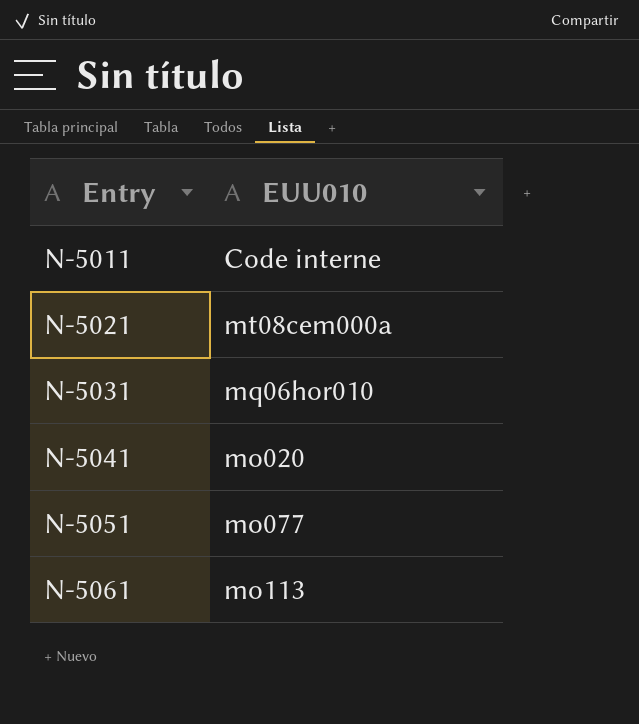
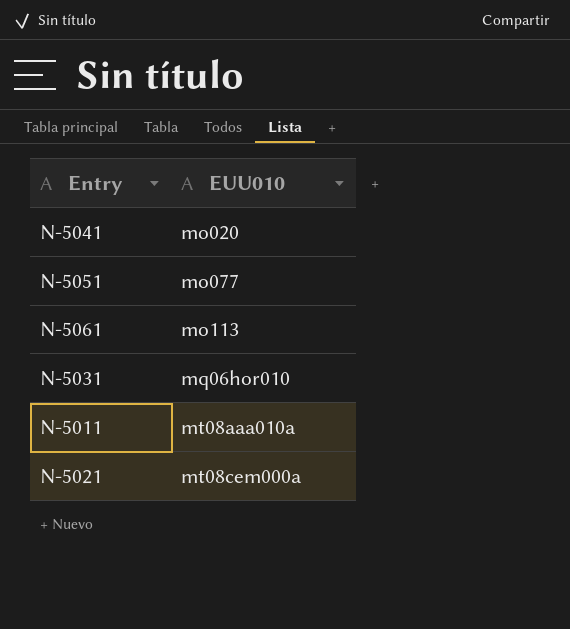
row order: Entry ascending -> EUU010 ascending
N-5011 | EUU010: Code interne -> mt08aaa010a

